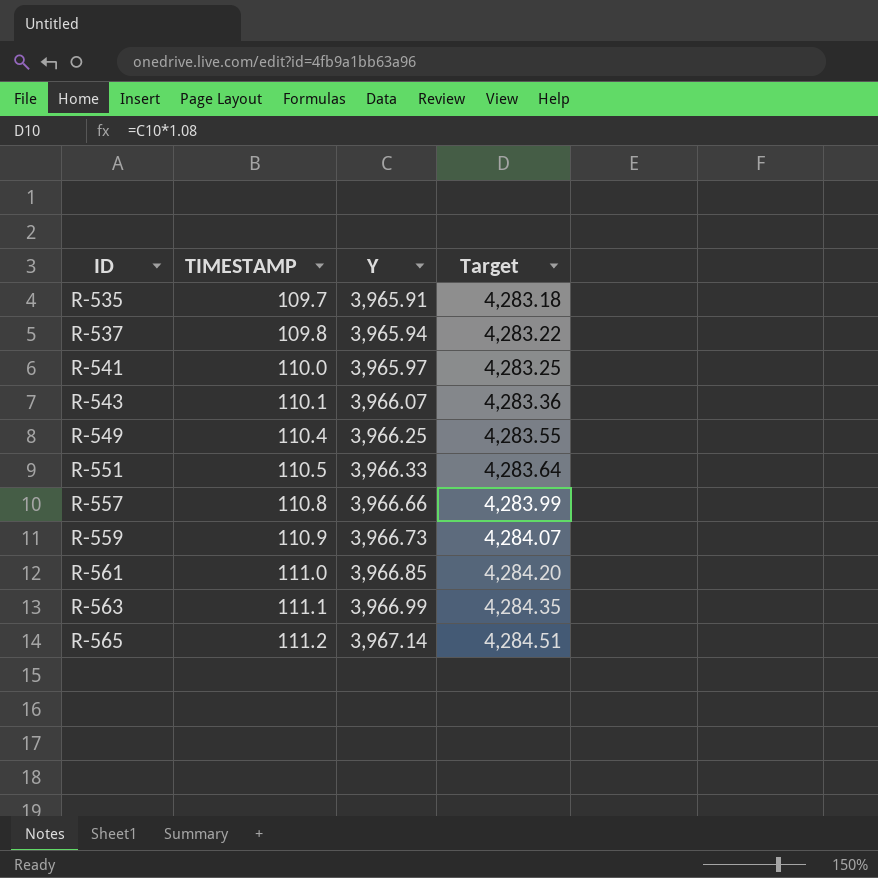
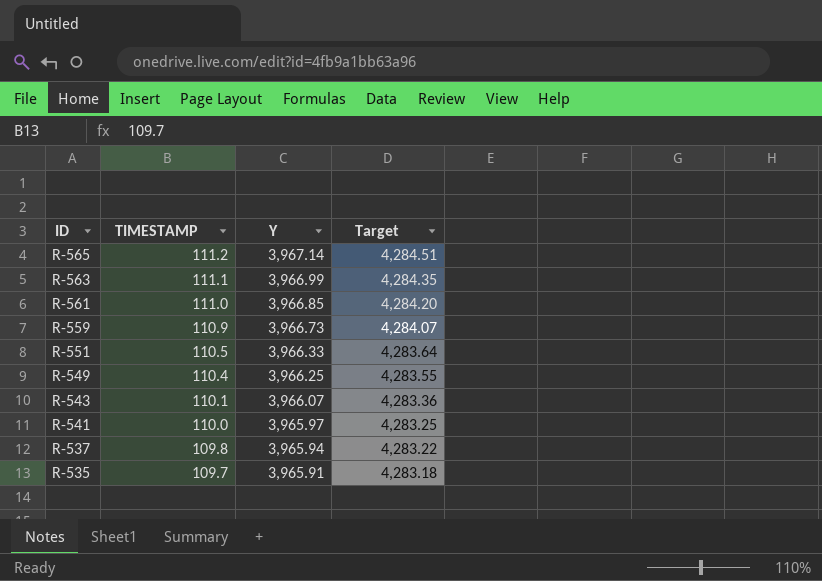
row order: ID ascending -> ID descending
row R-557: 110.8 | 3,966.66 | 4,283.99 -> none

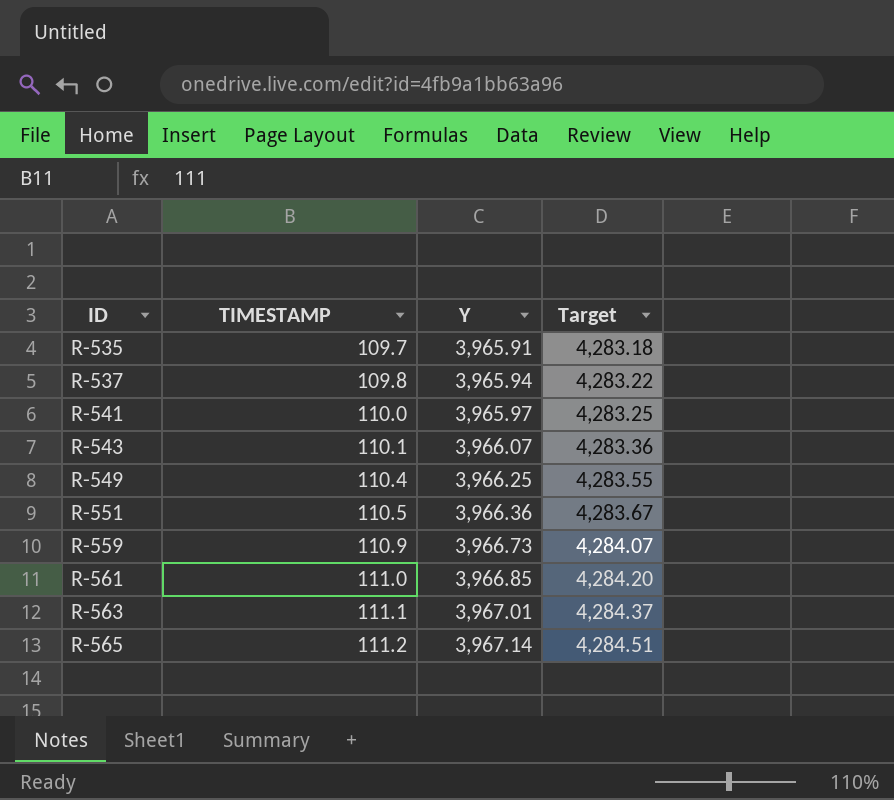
row order: ID descending -> ID ascending
R-551 | Y: 3,966.33 -> 3,966.36
R-551 | Target: 4,283.64 -> 4,283.67
R-563 | Y: 3,966.99 -> 3,967.01
R-563 | Target: 4,284.35 -> 4,284.37

